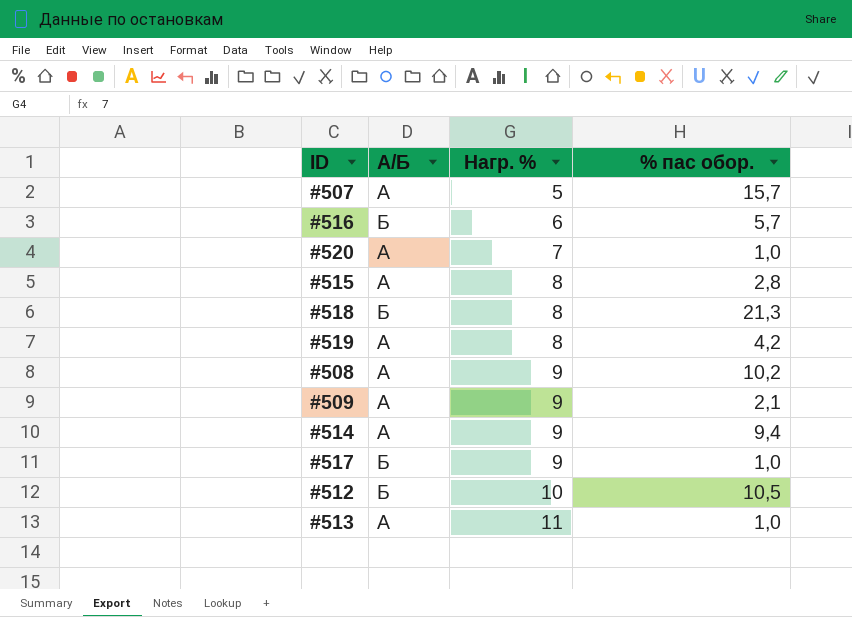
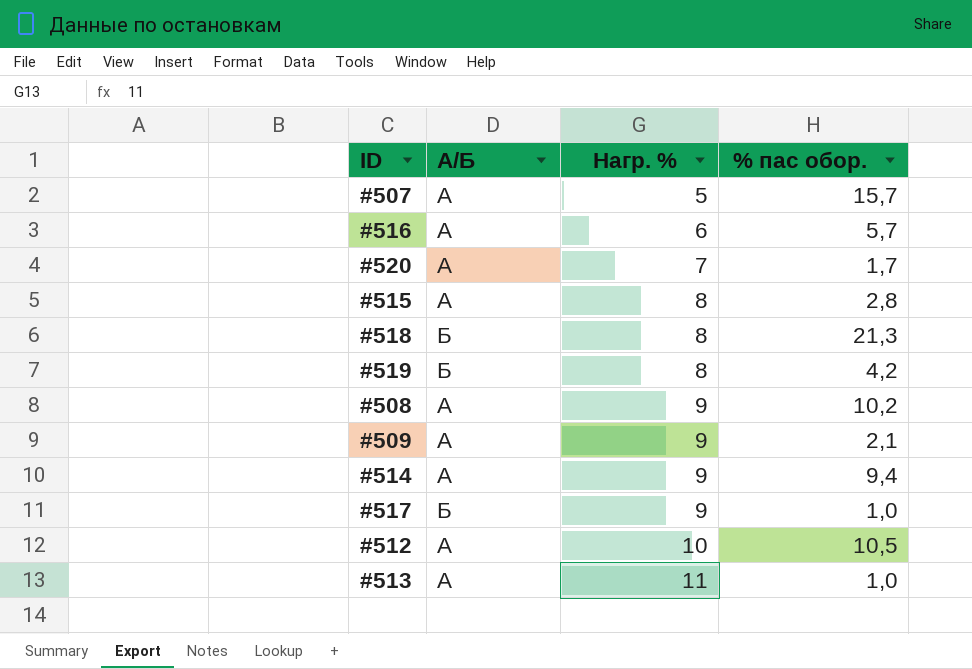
#516 | А/Б: Б -> А
#520 | % пас обор.: 1,0 -> 1,7
#519 | А/Б: А -> Б
#512 | А/Б: Б -> А

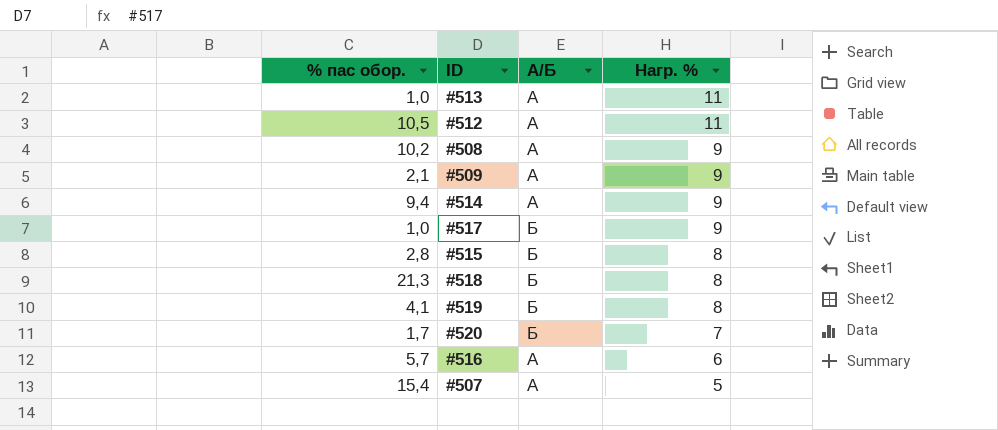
row order: Нагр. % ascending -> Нагр. % descending
column % пас обор. | position: 4 -> 1
#512 | Нагр. %: 10 -> 11
#515 | А/Б: А -> Б
#519 | % пас обор.: 4,2 -> 4,1
#520 | А/Б: А -> Б
#507 | % пас обор.: 15,7 -> 15,4

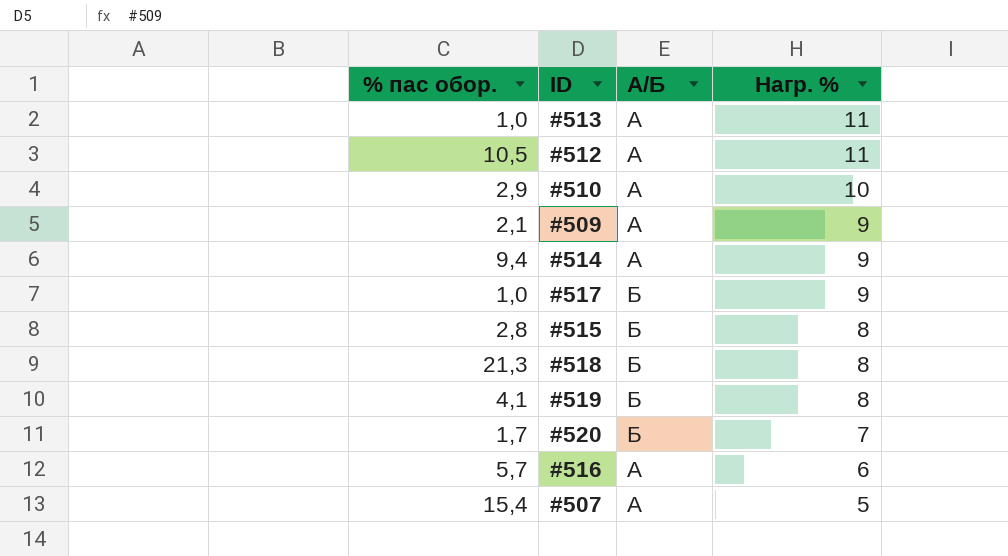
row #508: 10,2 | А | 9 -> none
row #510: none -> 2,9 | А | 10

